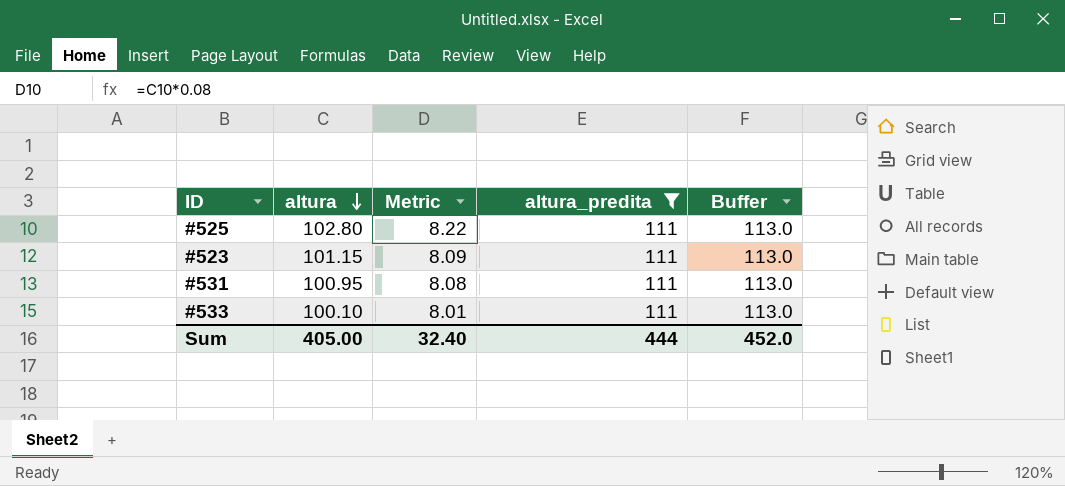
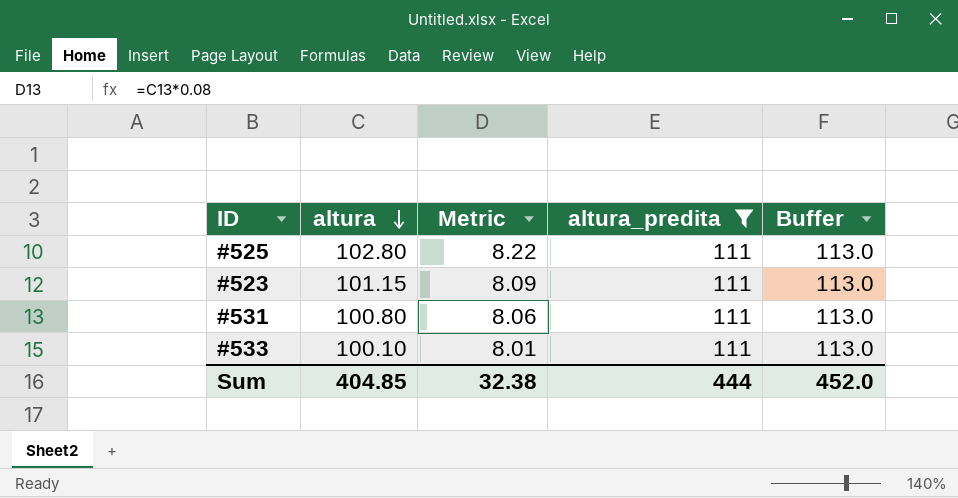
#531 | altura: 100.95 -> 100.80
#531 | Metric: 8.08 -> 8.06
Sum | altura: 405.00 -> 404.85
Sum | Metric: 32.40 -> 32.38

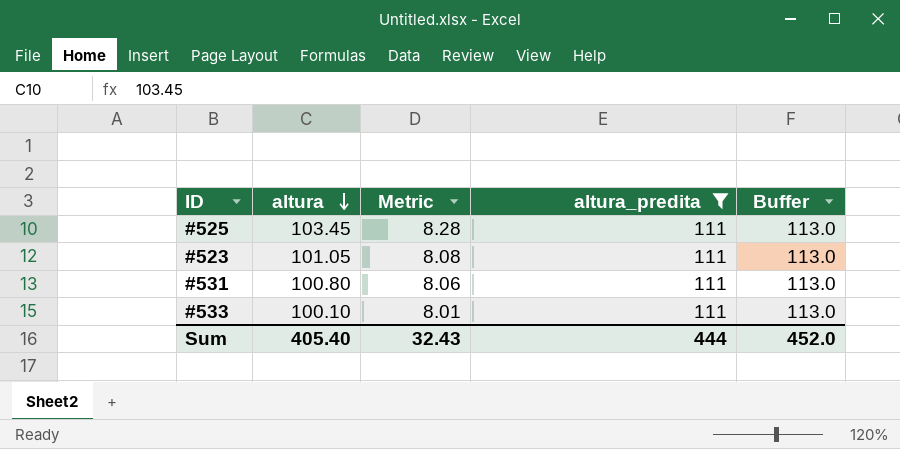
#525 | altura: 102.80 -> 103.45
#525 | Metric: 8.22 -> 8.28
#523 | altura: 101.15 -> 101.05
#523 | Metric: 8.09 -> 8.08
Sum | altura: 404.85 -> 405.40
Sum | Metric: 32.38 -> 32.43

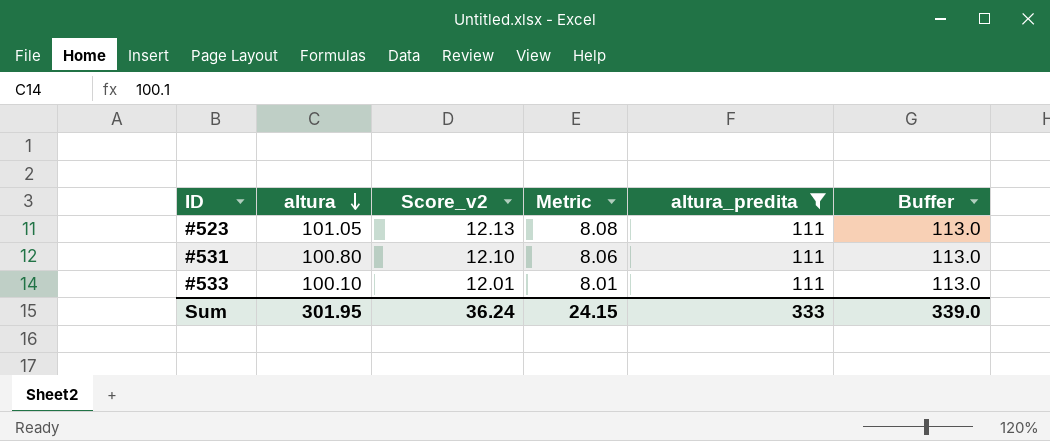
column Score_v2 | formula: none -> [altura] * 0.12
row #525: 103.45 | 8.28 | 111 | 113.0 -> none
Sum | altura: 405.40 -> 301.95
Sum | Metric: 32.43 -> 24.15
Sum | altura_predita: 444 -> 333
Sum | Buffer: 452.0 -> 339.0

